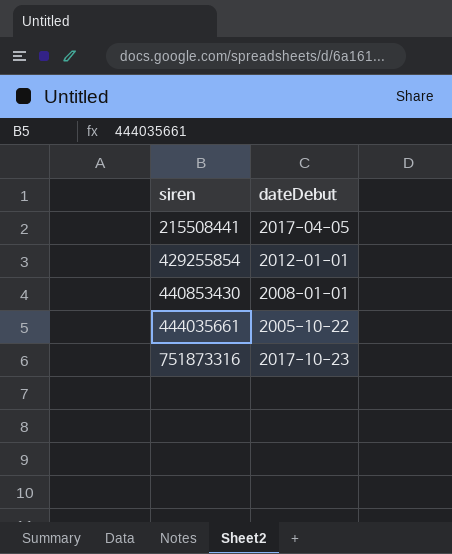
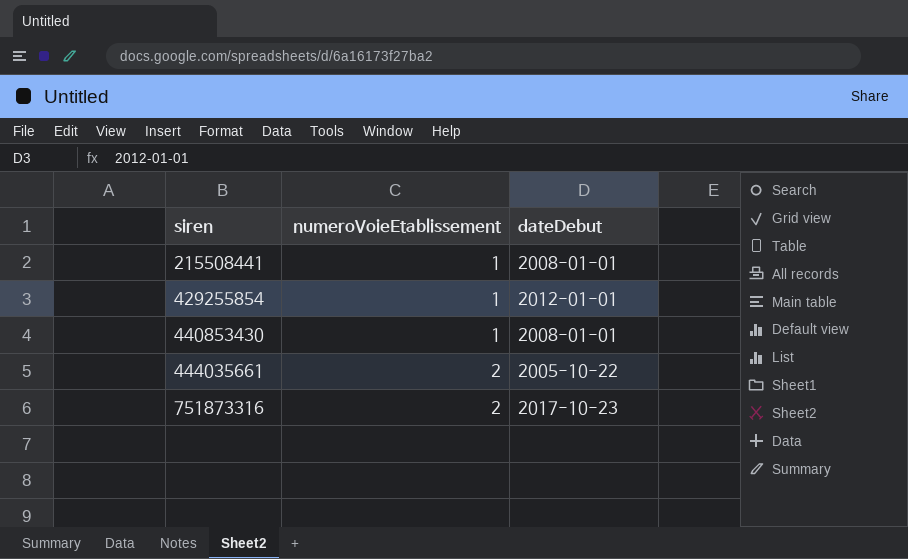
column numeroVoieEtablissement | position: none -> 2
215508441 | dateDebut: 2017-04-05 -> 2008-01-01

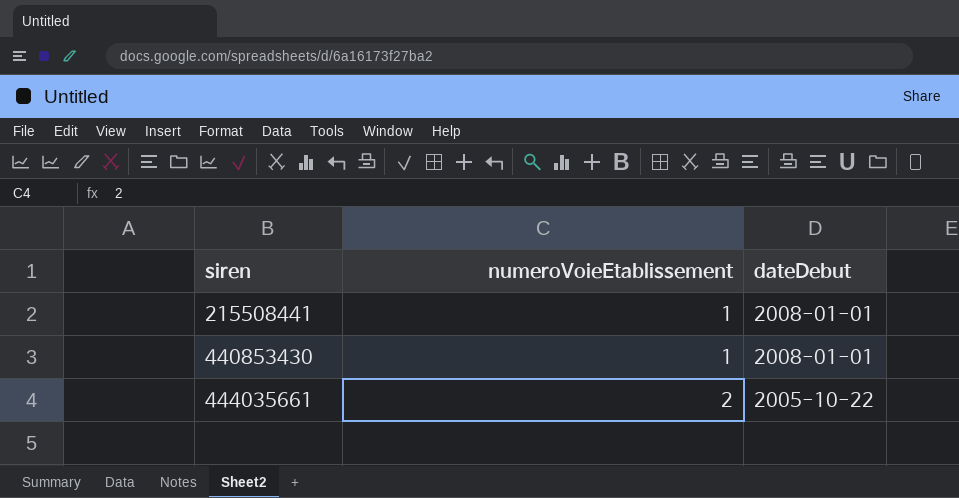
row 429255854: 1 | 2012-01-01 -> none
row 751873316: 2 | 2017-10-23 -> none

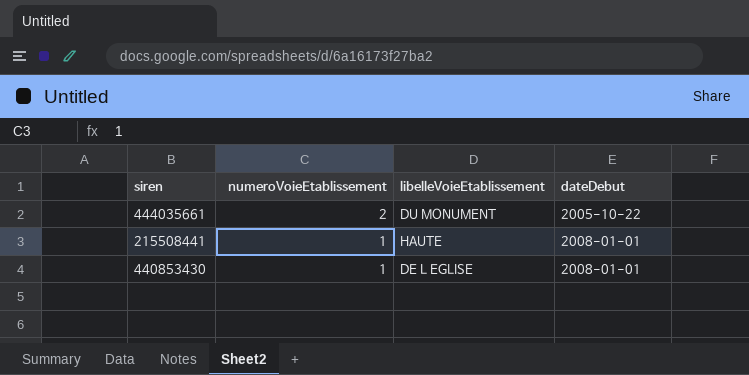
row order: siren ascending -> numeroVoieEtablissement descending
column libelleVoieEtablissement | position: none -> 3

